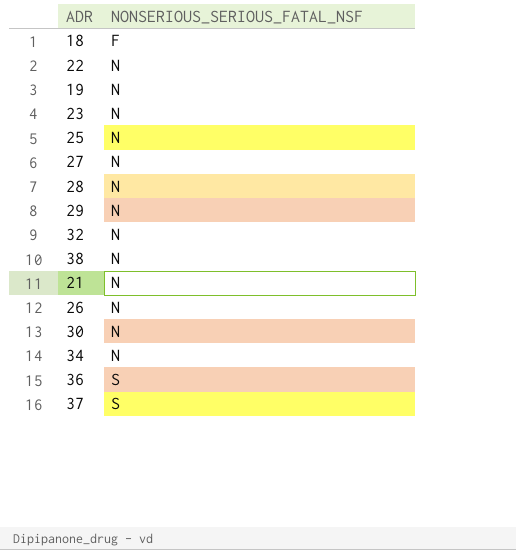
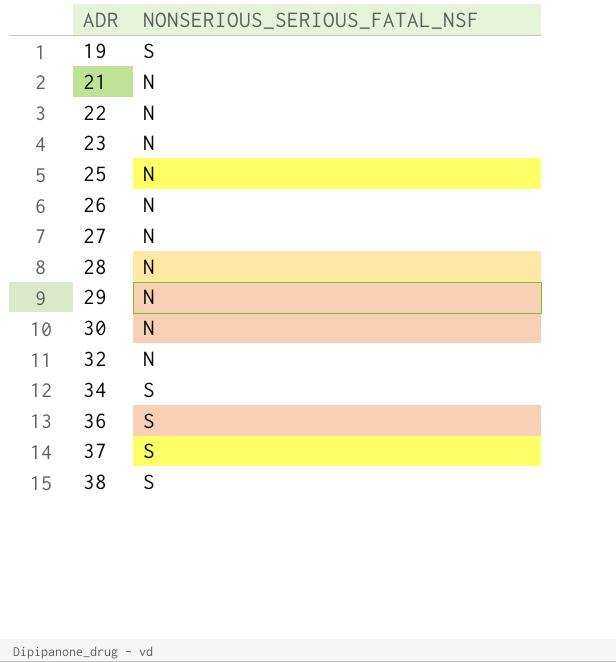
row order: NONSERIOUS_SERIOUS_FATAL_NSF ascending -> ADR ascending
row 18: F -> none
19 | NONSERIOUS_SERIOUS_FATAL_NSF: N -> S
34 | NONSERIOUS_SERIOUS_FATAL_NSF: N -> S
38 | NONSERIOUS_SERIOUS_FATAL_NSF: N -> S

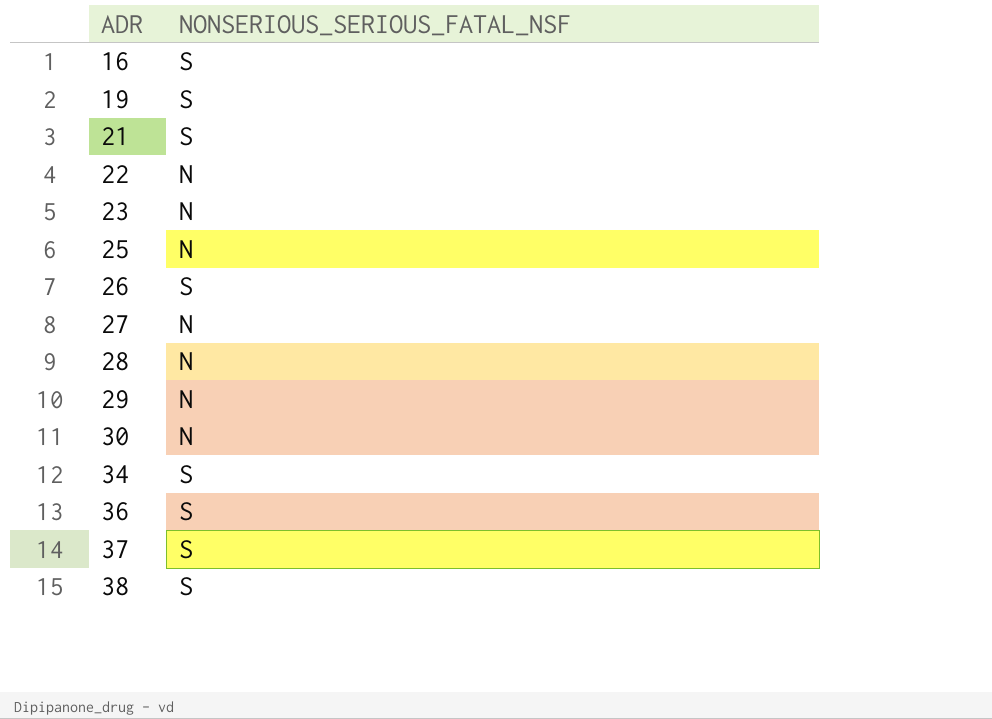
row 32: N -> none
row 16: none -> S
21 | NONSERIOUS_SERIOUS_FATAL_NSF: N -> S
26 | NONSERIOUS_SERIOUS_FATAL_NSF: N -> S

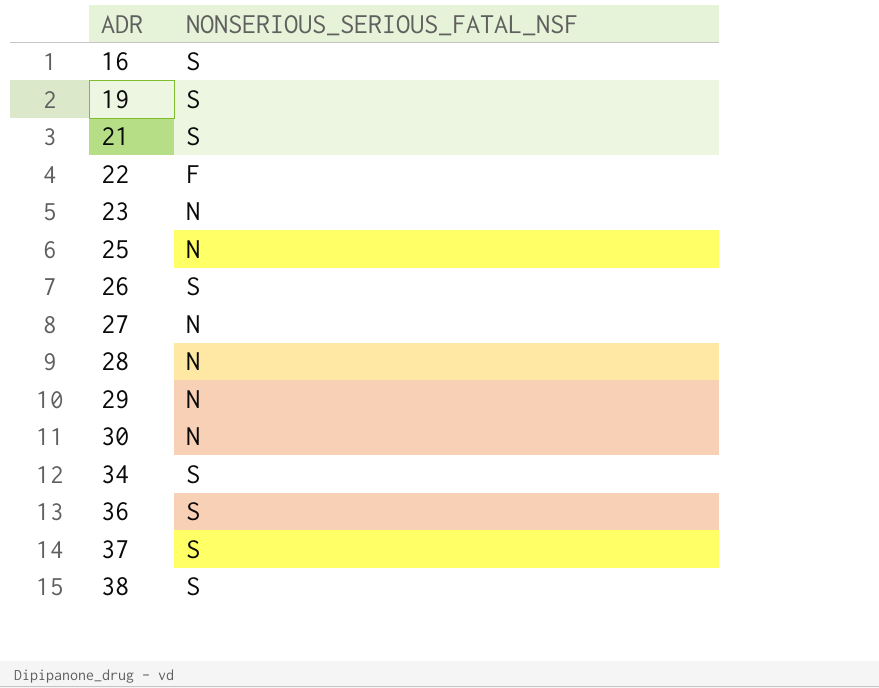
22 | NONSERIOUS_SERIOUS_FATAL_NSF: N -> F

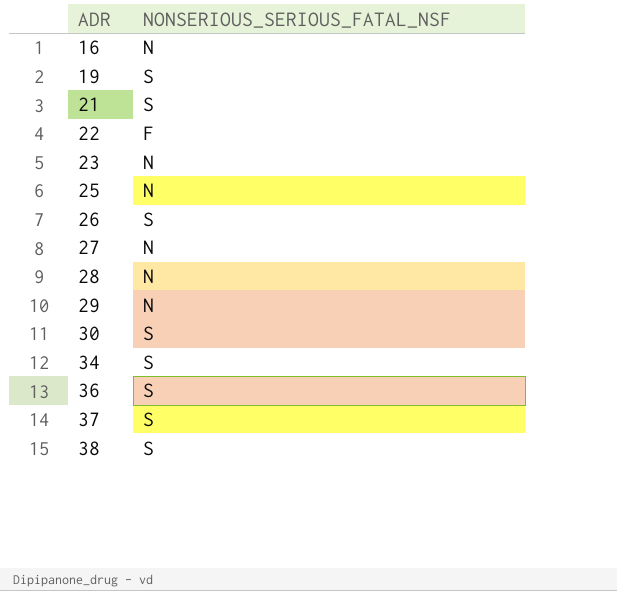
16 | NONSERIOUS_SERIOUS_FATAL_NSF: S -> N
30 | NONSERIOUS_SERIOUS_FATAL_NSF: N -> S

